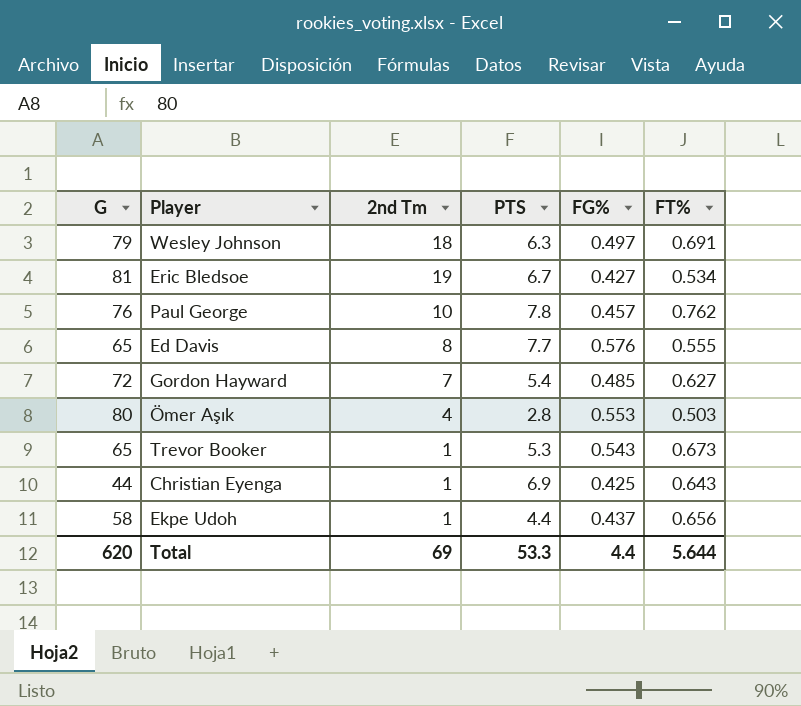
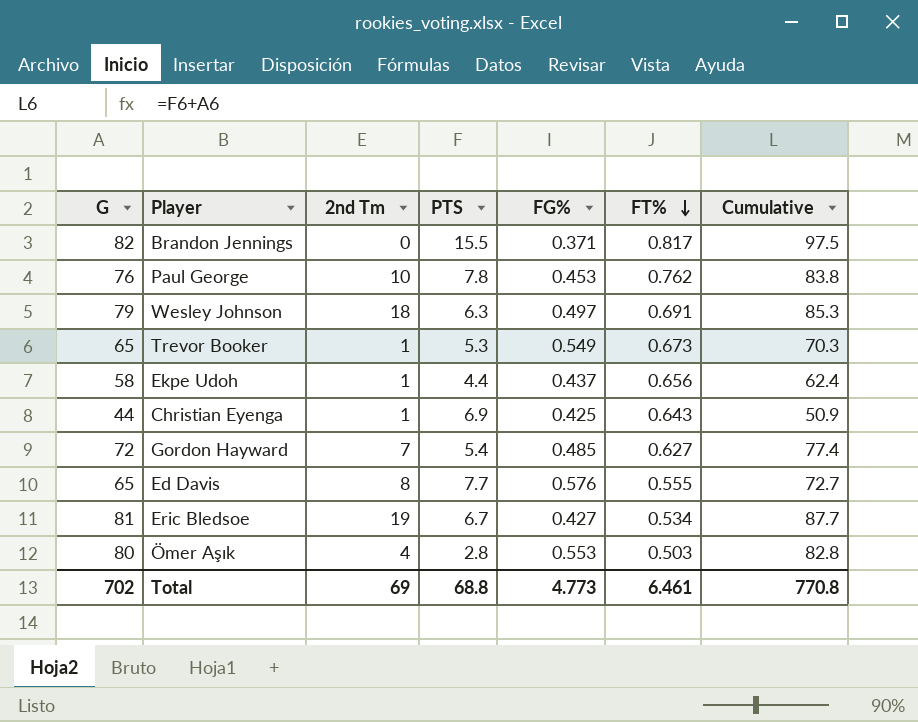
row order: none -> FT% descending
column Cumulative | formula: none -> [G] + [PTS]
row Brandon Jennings: none -> 82 | 0 | 15.5 | 0.371 | 0.817 | 97.5
Paul George | FG%: 0.457 -> 0.453
Trevor Booker | FG%: 0.543 -> 0.549
Total | G: 620 -> 702
Total | PTS: 53.3 -> 68.8
Total | FG%: 4.4 -> 4.773
Total | FT%: 5.644 -> 6.461

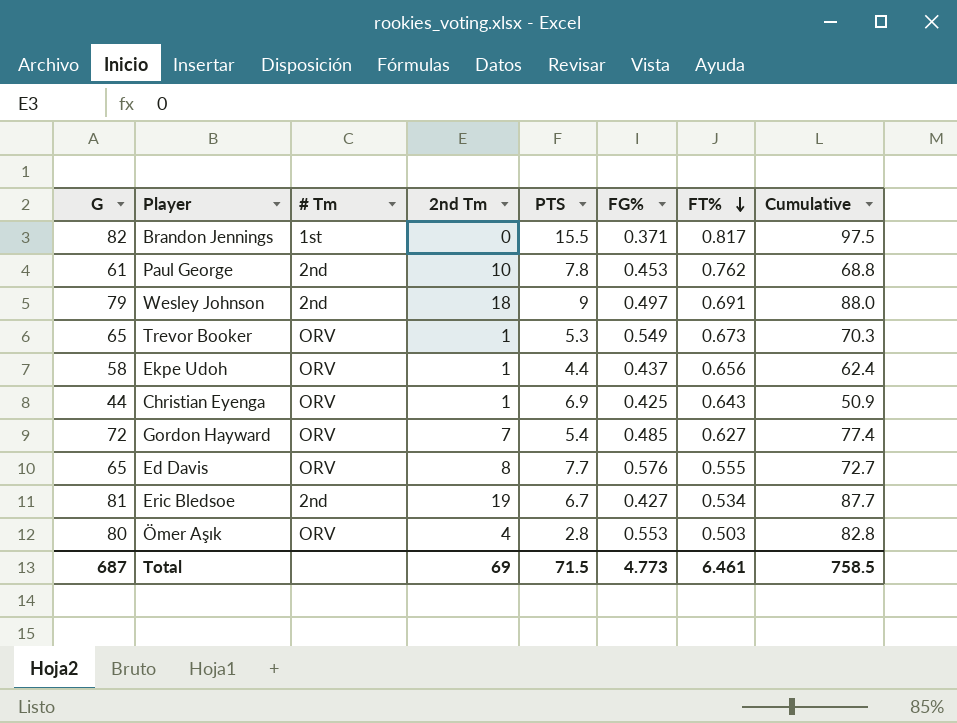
column # Tm | position: none -> 3
Paul George | G: 76 -> 61
Paul George | Cumulative: 83.8 -> 68.8
Wesley Johnson | PTS: 6.3 -> 9
Wesley Johnson | Cumulative: 85.3 -> 88.0
Total | G: 702 -> 687
Total | PTS: 68.8 -> 71.5
Total | Cumulative: 770.8 -> 758.5

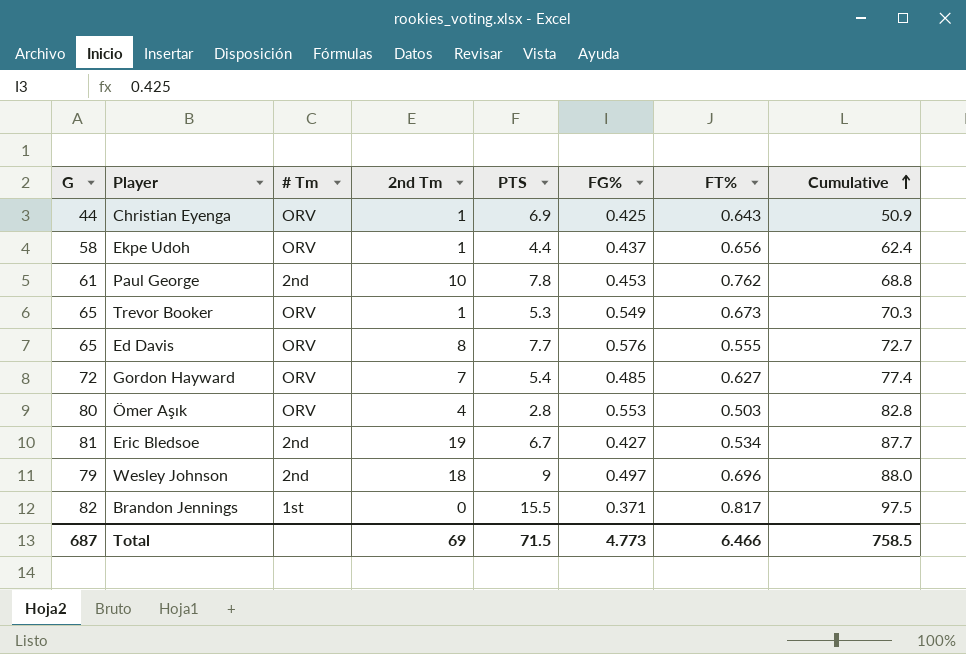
row order: FT% descending -> Cumulative ascending
Wesley Johnson | FT%: 0.691 -> 0.696
Total | FT%: 6.461 -> 6.466

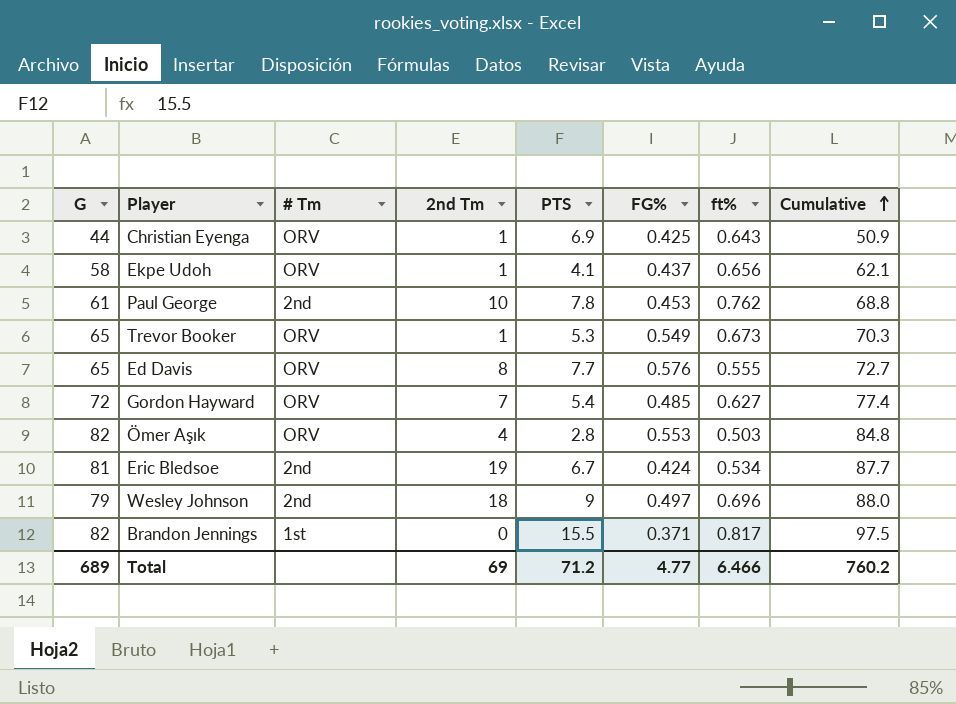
column name: FT% -> ft%
Ekpe Udoh | PTS: 4.4 -> 4.1
Ekpe Udoh | Cumulative: 62.4 -> 62.1
Ömer Aşık | G: 80 -> 82
Ömer Aşık | Cumulative: 82.8 -> 84.8
Eric Bledsoe | FG%: 0.427 -> 0.424
Total | G: 687 -> 689
Total | PTS: 71.5 -> 71.2
Total | FG%: 4.773 -> 4.77
Total | Cumulative: 758.5 -> 760.2

